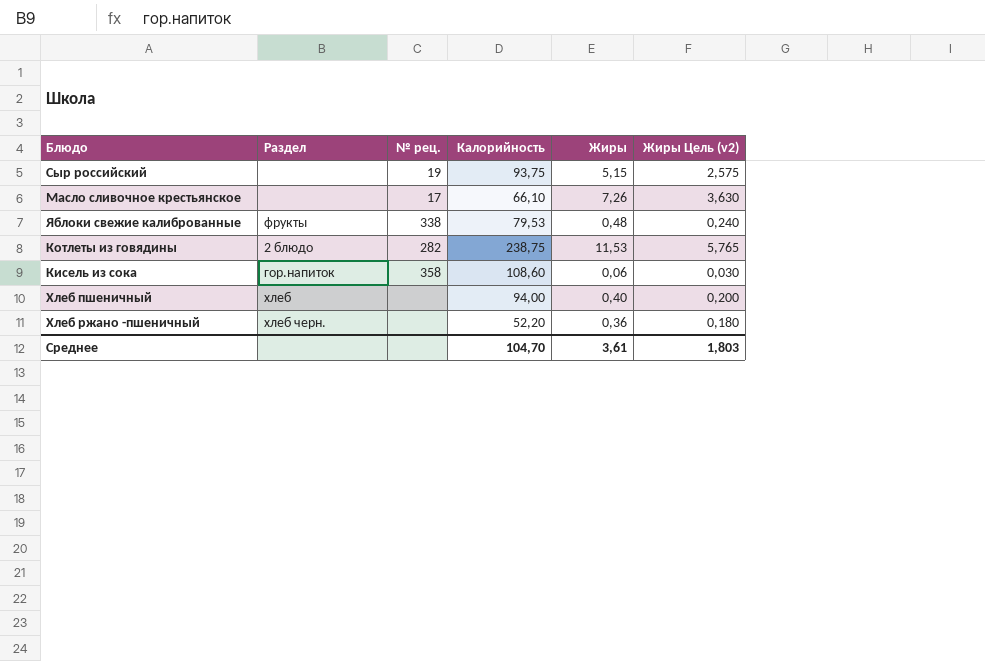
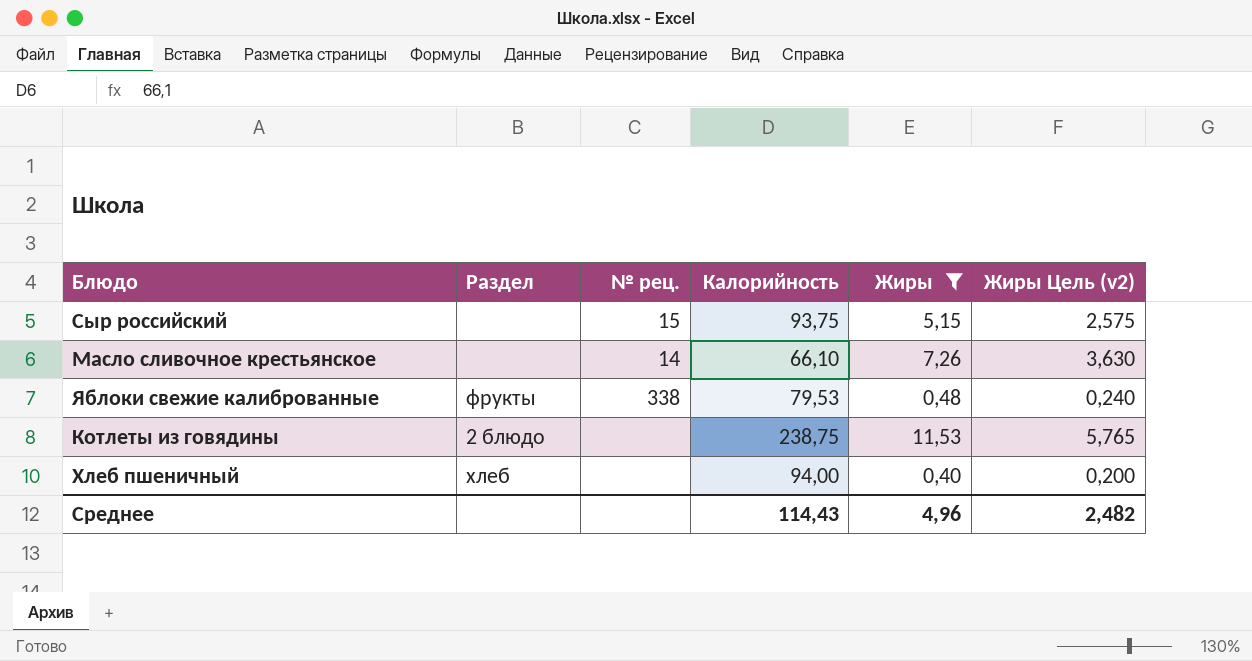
filter: none -> Жиры >= 0,40
Сыр российский | № рец.: 19 -> 15
Масло сливочное крестьянское | № рец.: 17 -> 14
Котлеты из говядины | № рец.: 282 -> none
Среднее | Калорийность: 104,70 -> 114,43
Среднее | Жиры: 3,61 -> 4,96
Среднее | Жиры Цель (v2): 1,803 -> 2,482

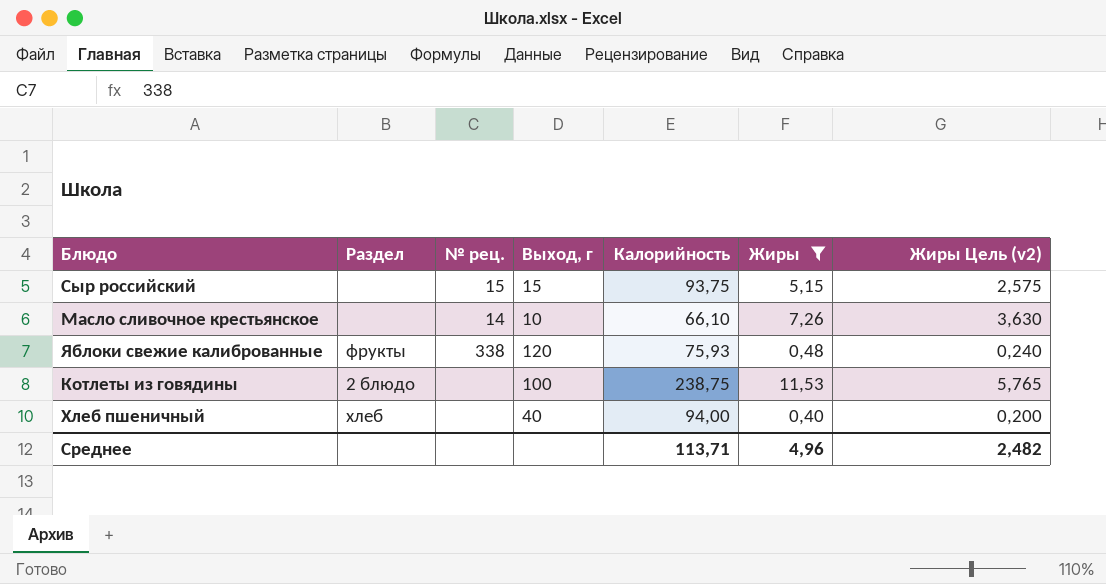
column Выход, г | position: none -> 4
Яблоки свежие калиброванные | Калорийность: 79,53 -> 75,93
Среднее | Калорийность: 114,43 -> 113,71

